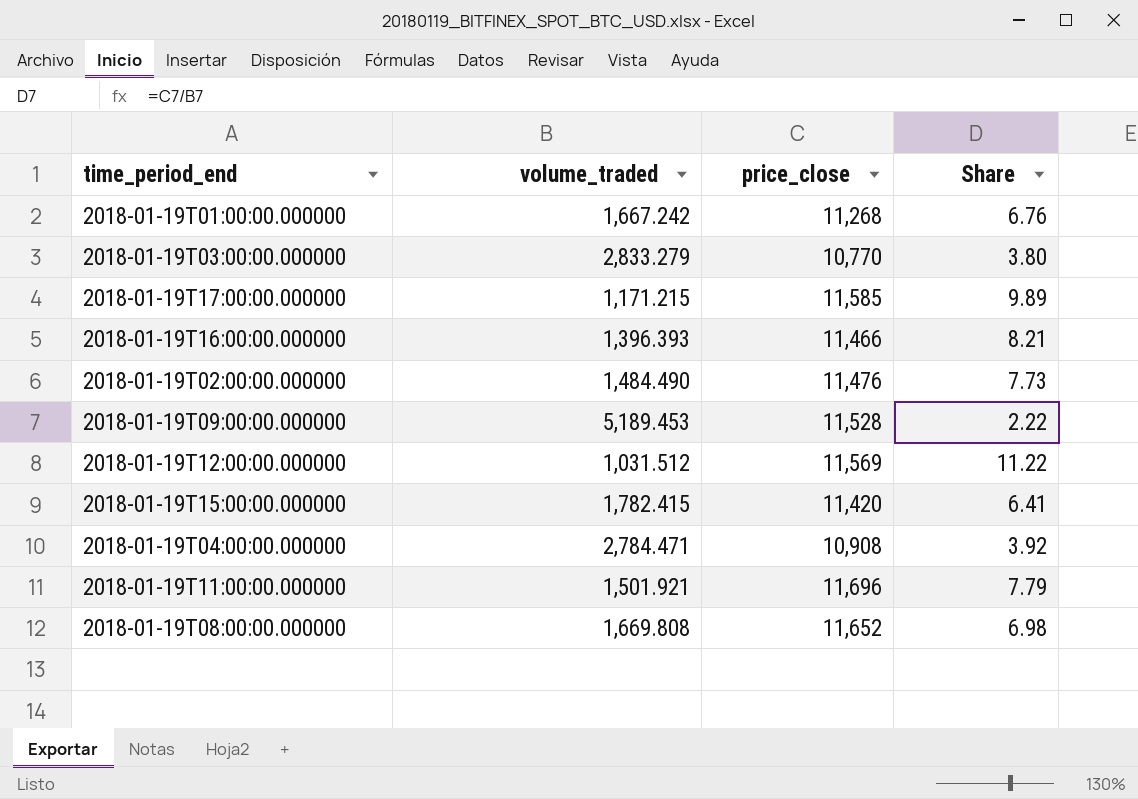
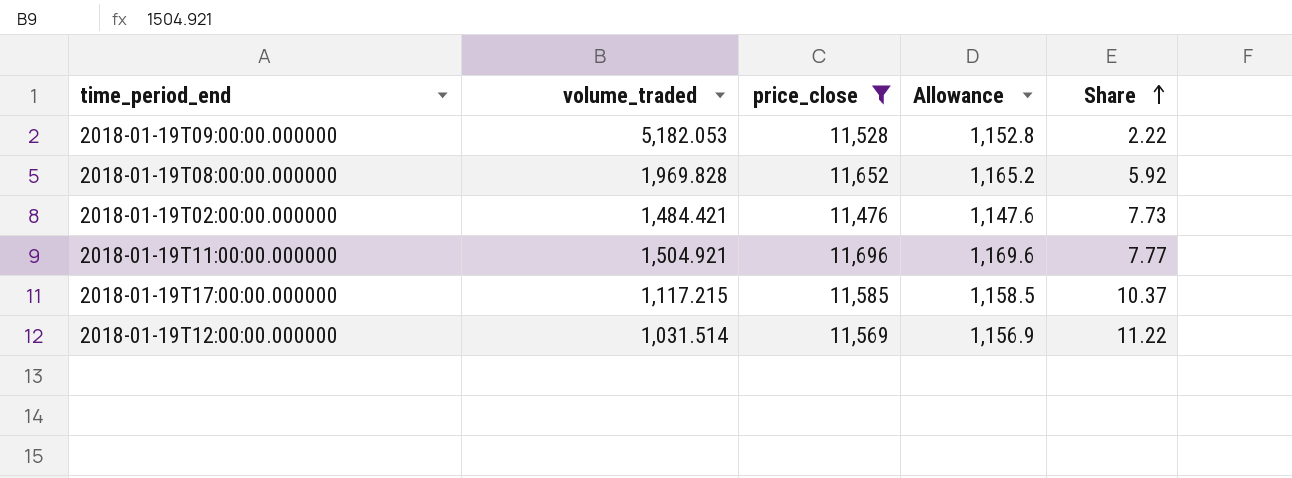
filter: none -> price_close >= 11,476
row order: none -> Share ascending
column Allowance | formula: none -> [price_close] * 0.1
2018-01-19T09:00:00.000000 | volume_traded: 5,189.453 -> 5,182.053
2018-01-19T08:00:00.000000 | volume_traded: 1,669.808 -> 1,969.828
2018-01-19T08:00:00.000000 | Share: 6.98 -> 5.92
2018-01-19T02:00:00.000000 | volume_traded: 1,484.490 -> 1,484.421
2018-01-19T11:00:00.000000 | volume_traded: 1,501.921 -> 1,504.921
2018-01-19T11:00:00.000000 | Share: 7.79 -> 7.77
2018-01-19T17:00:00.000000 | volume_traded: 1,171.215 -> 1,117.215
2018-01-19T17:00:00.000000 | Share: 9.89 -> 10.37
2018-01-19T12:00:00.000000 | volume_traded: 1,031.512 -> 1,031.514

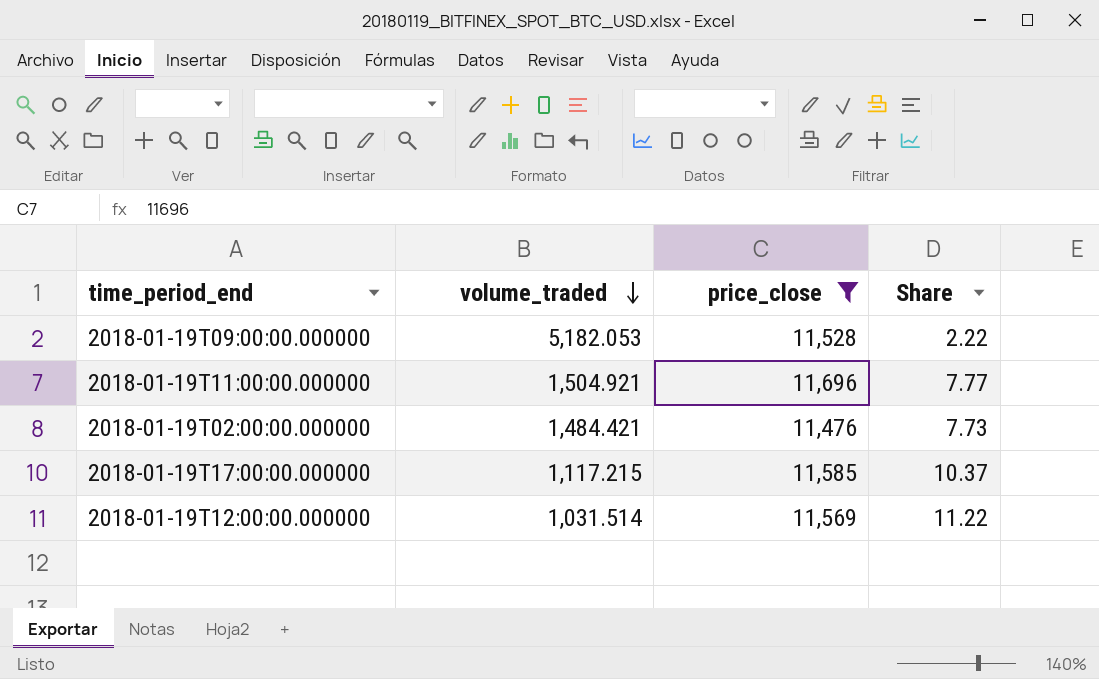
row order: Share ascending -> volume_traded descending
column Allowance | formula: [price_close] * 0.1 -> none
row 2018-01-19T08:00:00.000000: 1,969.828 | 11,652 | 1,165.2 | 5.92 -> none

